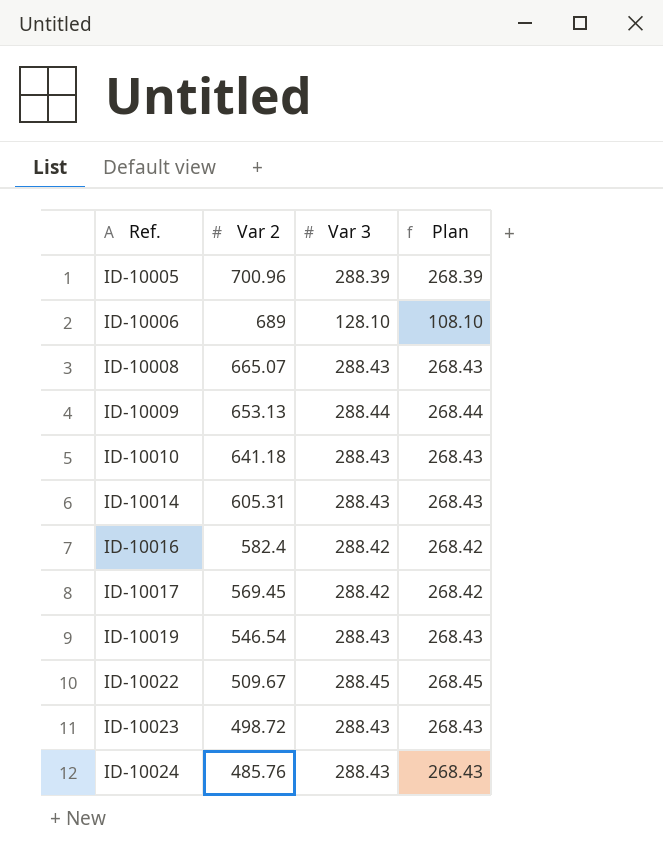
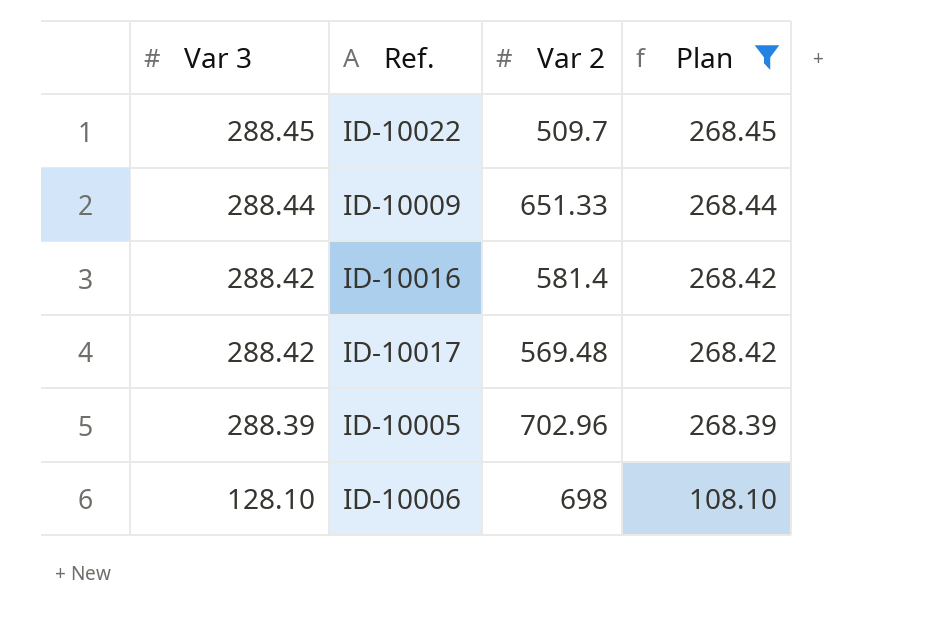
filter: none -> Plan != 268.43
row order: Ref. ascending -> Var 3 descending
column Var 3 | position: 3 -> 1
ID-10022 | Var 2: 509.67 -> 509.7
ID-10009 | Var 2: 653.13 -> 651.33
ID-10016 | Var 2: 582.4 -> 581.4
ID-10017 | Var 2: 569.45 -> 569.48
ID-10005 | Var 2: 700.96 -> 702.96
ID-10006 | Var 2: 689 -> 698

